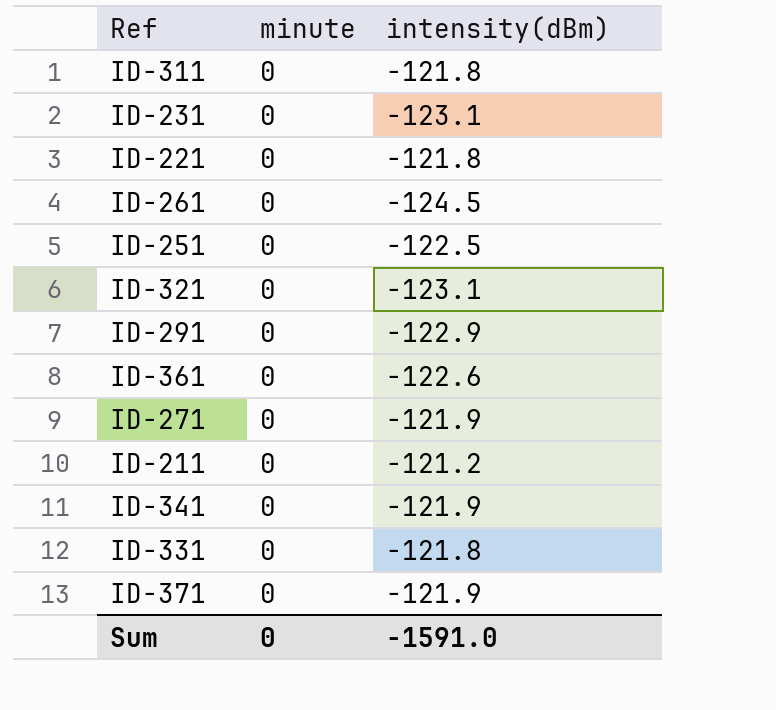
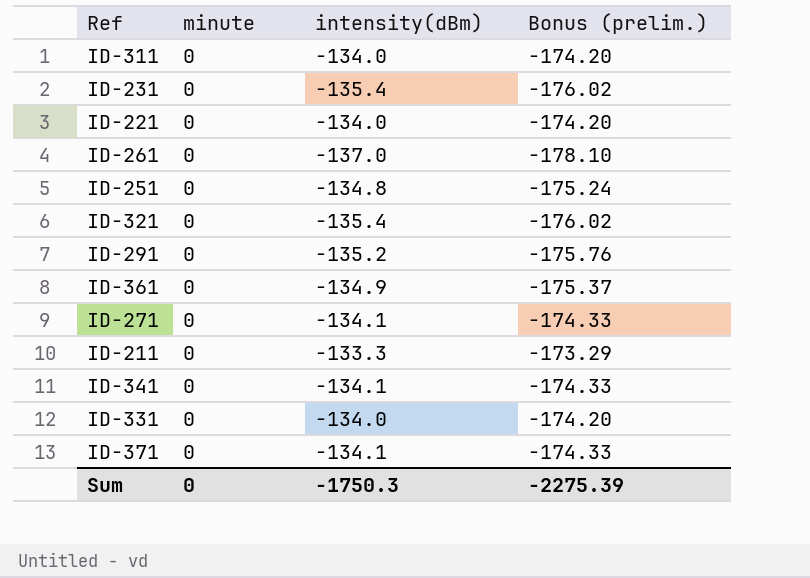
column Bonus (prelim.) | formula: none -> [intensity(dBm)] * 1.3
ID-311 | intensity(dBm): -121.8 -> -134.0
ID-231 | intensity(dBm): -123.1 -> -135.4
ID-221 | intensity(dBm): -121.8 -> -134.0
ID-261 | intensity(dBm): -124.5 -> -137.0
ID-251 | intensity(dBm): -122.5 -> -134.8
ID-321 | intensity(dBm): -123.1 -> -135.4
ID-291 | intensity(dBm): -122.9 -> -135.2
ID-361 | intensity(dBm): -122.6 -> -134.9
ID-271 | intensity(dBm): -121.9 -> -134.1
ID-211 | intensity(dBm): -121.2 -> -133.3
ID-341 | intensity(dBm): -121.9 -> -134.1
ID-331 | intensity(dBm): -121.8 -> -134.0
ID-371 | intensity(dBm): -121.9 -> -134.1
Sum | intensity(dBm): -1591.0 -> -1750.3

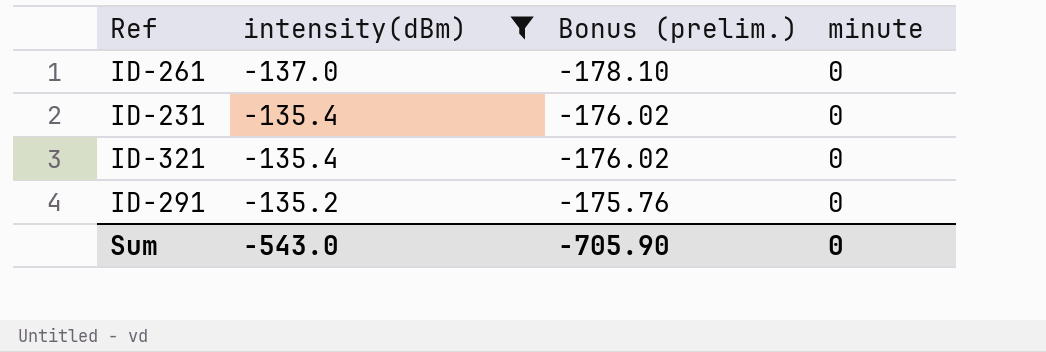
filter: none -> intensity(dBm) <= -135.2
row order: none -> intensity(dBm) ascending
column minute | position: 2 -> 4
Sum | intensity(dBm): -1750.3 -> -543.0
Sum | Bonus (prelim.): -2275.39 -> -705.90

